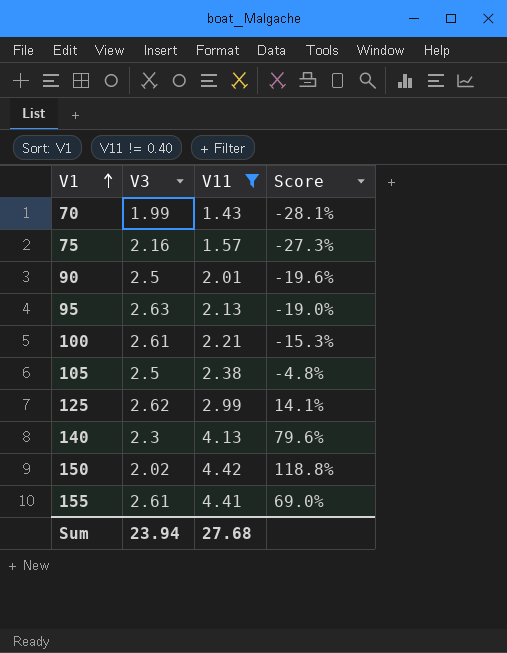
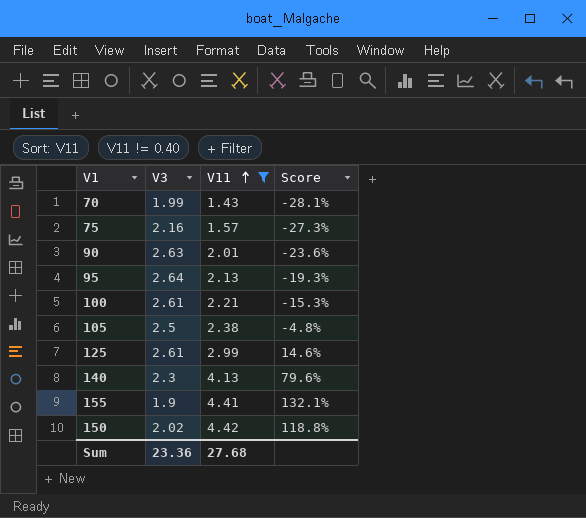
row order: V1 ascending -> V11 ascending
90 | V3: 2.5 -> 2.63
90 | Score: -19.6% -> -23.6%
95 | V3: 2.63 -> 2.64
95 | Score: -19.0% -> -19.3%
125 | V3: 2.62 -> 2.61
125 | Score: 14.1% -> 14.6%
155 | V3: 2.61 -> 1.9
155 | Score: 69.0% -> 132.1%
Sum | V3: 23.94 -> 23.36

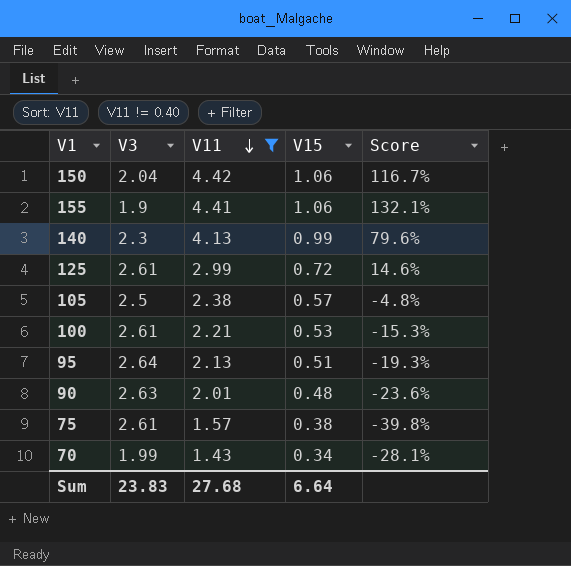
row order: V11 ascending -> V11 descending
column V15 | position: none -> 4
150 | V3: 2.02 -> 2.04
150 | Score: 118.8% -> 116.7%
75 | V3: 2.16 -> 2.61
75 | Score: -27.3% -> -39.8%
Sum | V3: 23.36 -> 23.83

